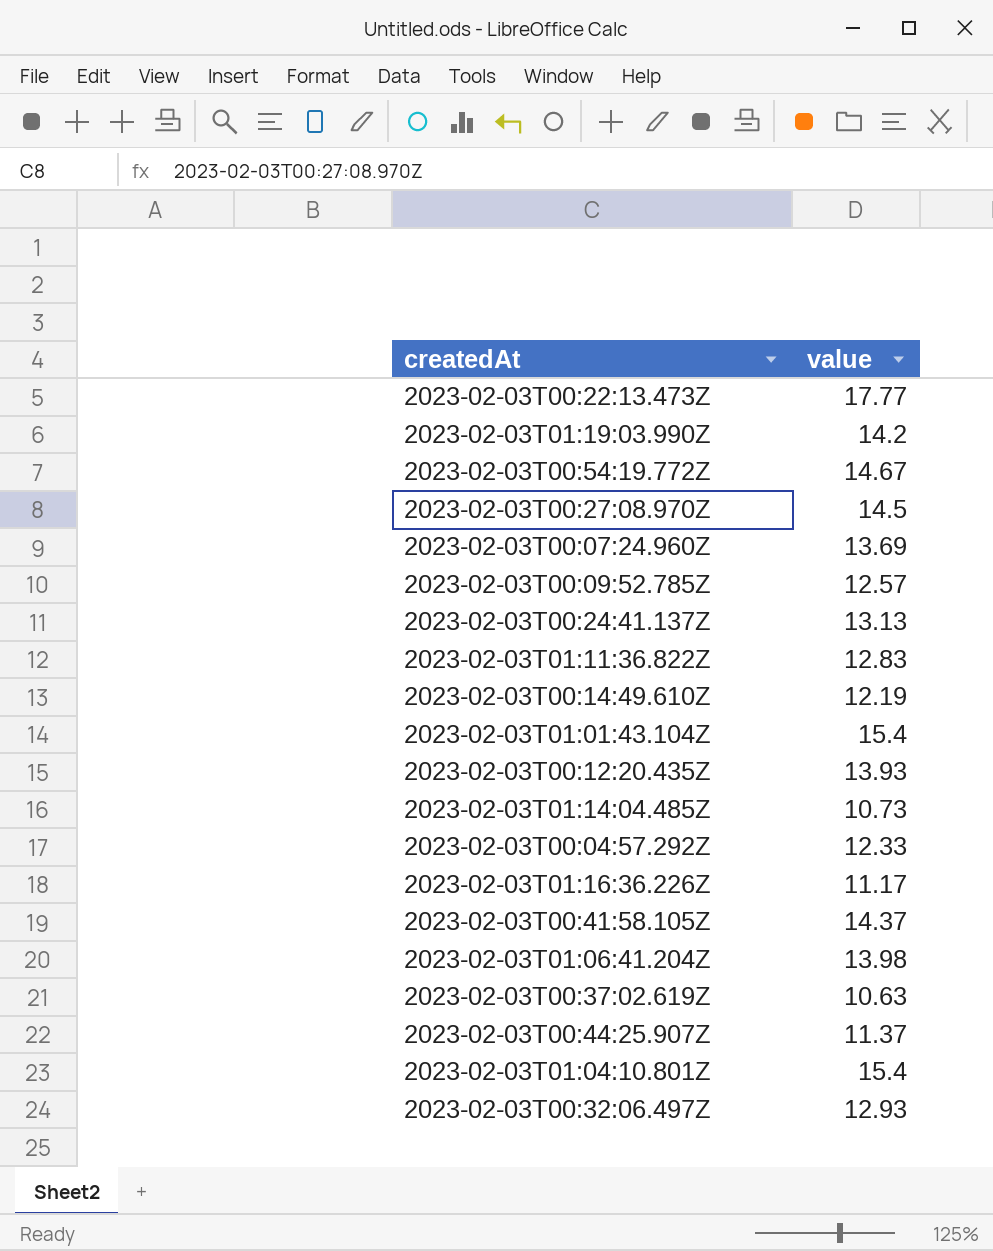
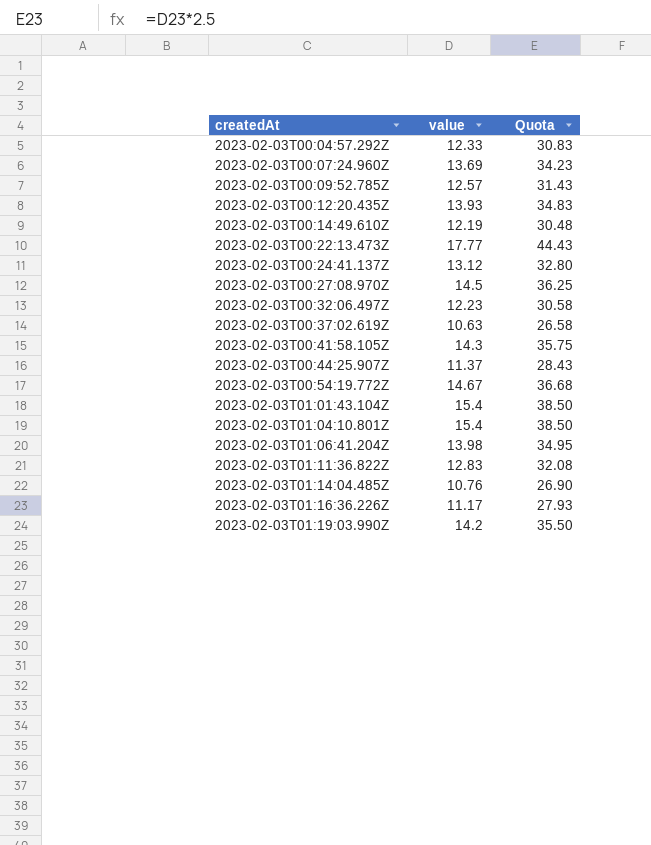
row order: none -> createdAt ascending
column Quota | formula: none -> [value] * 2.5
2023-02-03T00:24:41.137Z | value: 13.13 -> 13.12
2023-02-03T00:32:06.497Z | value: 12.93 -> 12.23
2023-02-03T00:41:58.105Z | value: 14.37 -> 14.3
2023-02-03T01:14:04.485Z | value: 10.73 -> 10.76

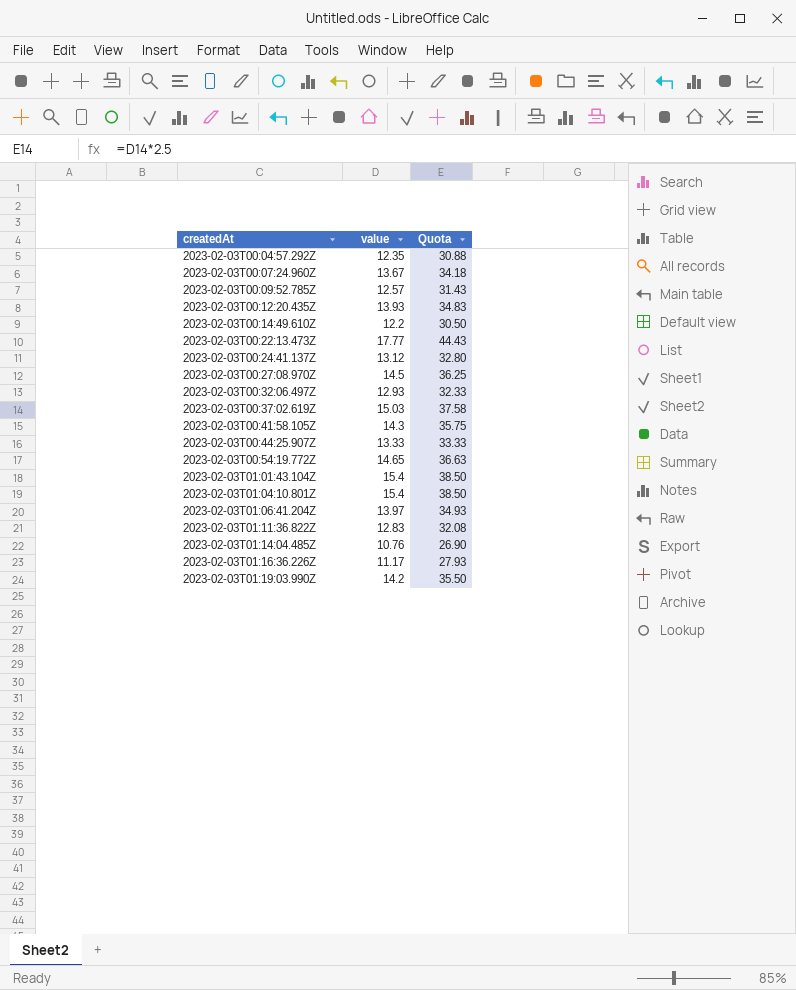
2023-02-03T00:04:57.292Z | value: 12.33 -> 12.35
2023-02-03T00:04:57.292Z | Quota: 30.83 -> 30.88
2023-02-03T00:07:24.960Z | value: 13.69 -> 13.67
2023-02-03T00:07:24.960Z | Quota: 34.23 -> 34.18
2023-02-03T00:14:49.610Z | value: 12.19 -> 12.2
2023-02-03T00:14:49.610Z | Quota: 30.48 -> 30.50
2023-02-03T00:32:06.497Z | value: 12.23 -> 12.93
2023-02-03T00:32:06.497Z | Quota: 30.58 -> 32.33
2023-02-03T00:37:02.619Z | value: 10.63 -> 15.03
2023-02-03T00:37:02.619Z | Quota: 26.58 -> 37.58
2023-02-03T00:44:25.907Z | value: 11.37 -> 13.33
2023-02-03T00:44:25.907Z | Quota: 28.43 -> 33.33
2023-02-03T00:54:19.772Z | value: 14.67 -> 14.65
2023-02-03T00:54:19.772Z | Quota: 36.68 -> 36.63
2023-02-03T01:06:41.204Z | value: 13.98 -> 13.97
2023-02-03T01:06:41.204Z | Quota: 34.95 -> 34.93

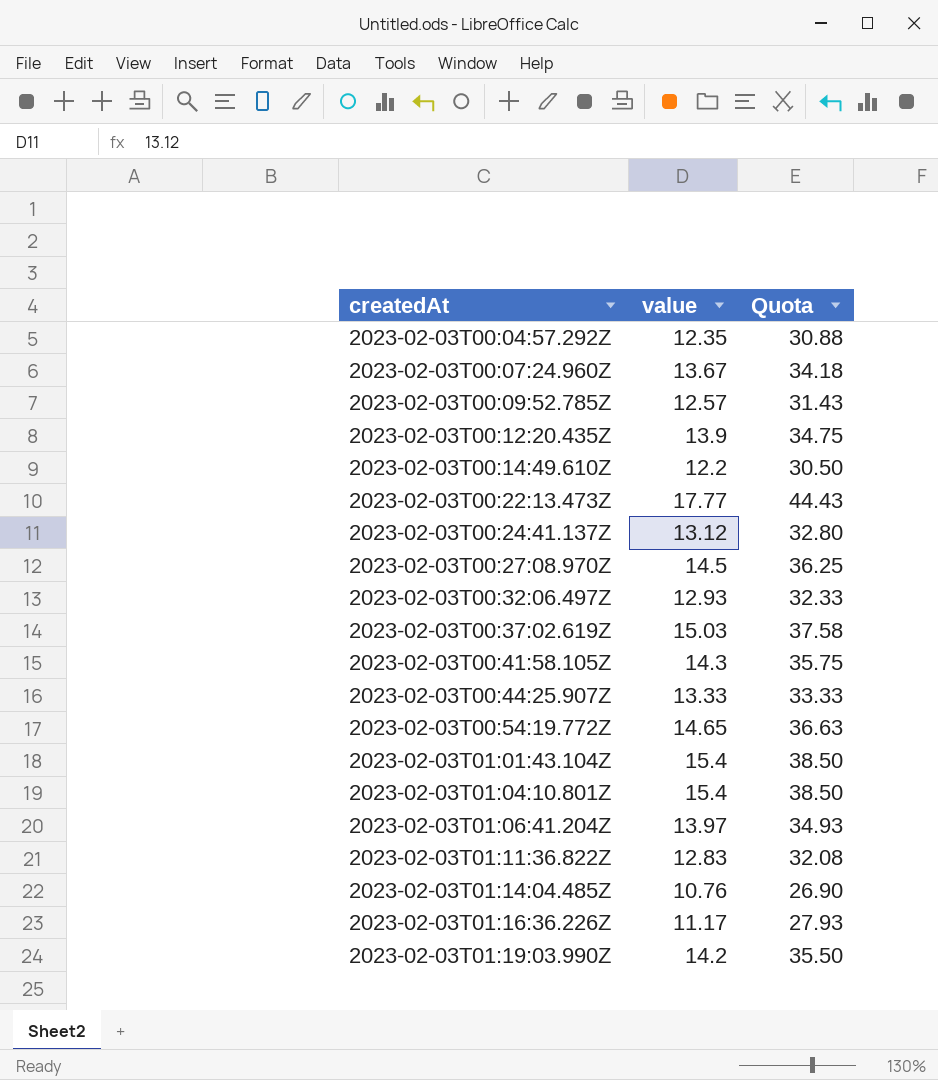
2023-02-03T00:12:20.435Z | value: 13.93 -> 13.9
2023-02-03T00:12:20.435Z | Quota: 34.83 -> 34.75

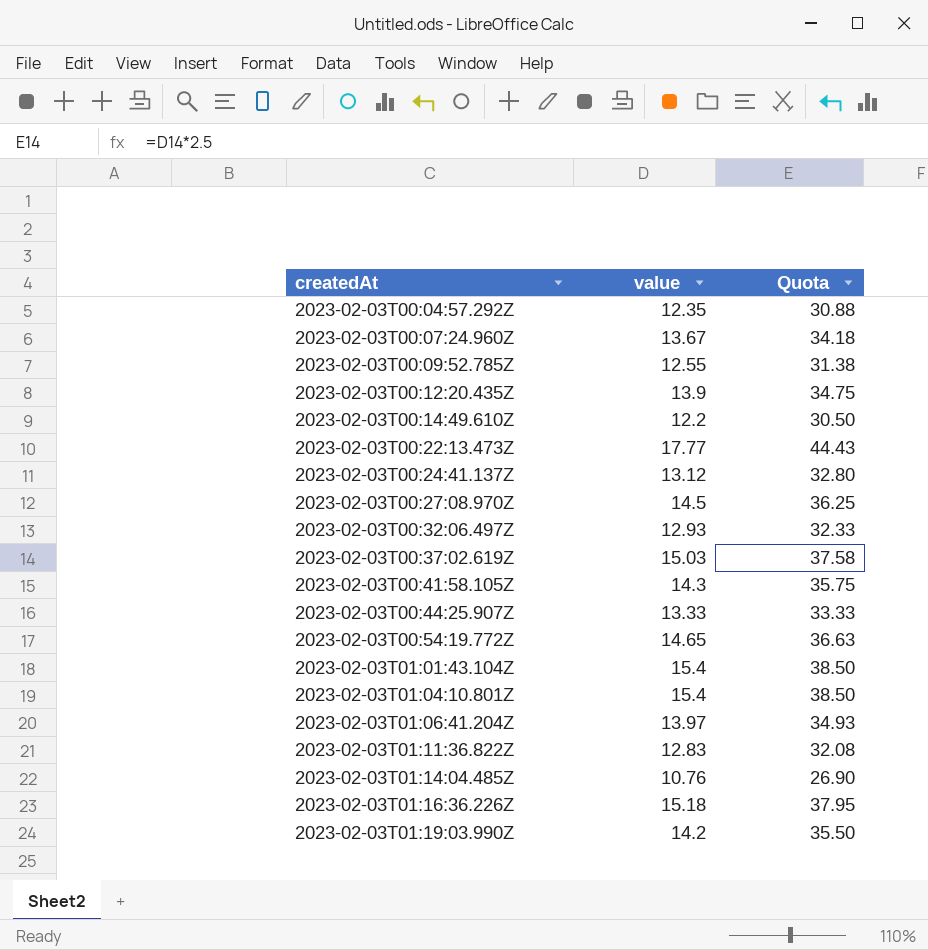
2023-02-03T00:09:52.785Z | value: 12.57 -> 12.55
2023-02-03T00:09:52.785Z | Quota: 31.43 -> 31.38
2023-02-03T01:16:36.226Z | value: 11.17 -> 15.18
2023-02-03T01:16:36.226Z | Quota: 27.93 -> 37.95

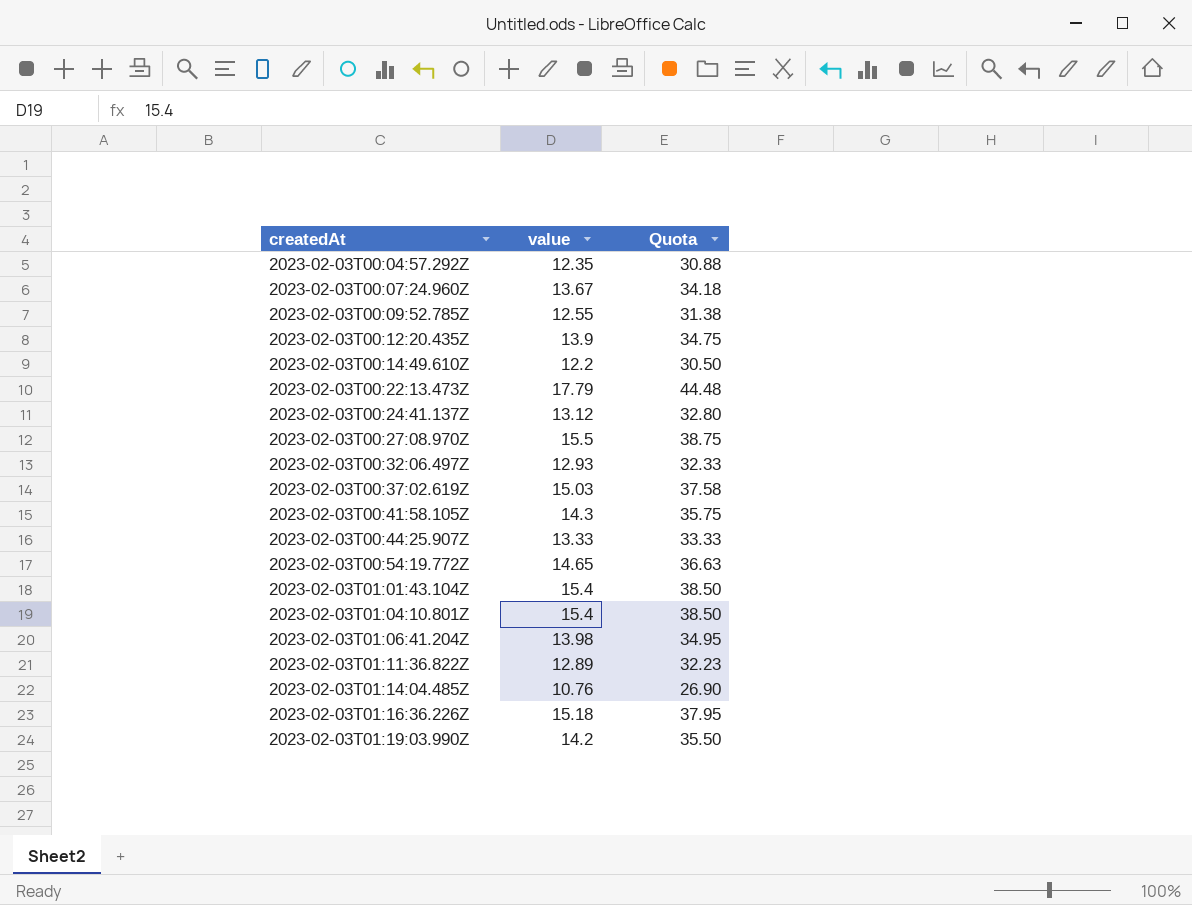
2023-02-03T00:22:13.473Z | value: 17.77 -> 17.79
2023-02-03T00:22:13.473Z | Quota: 44.43 -> 44.48
2023-02-03T00:27:08.970Z | value: 14.5 -> 15.5
2023-02-03T00:27:08.970Z | Quota: 36.25 -> 38.75
2023-02-03T01:06:41.204Z | value: 13.97 -> 13.98
2023-02-03T01:06:41.204Z | Quota: 34.93 -> 34.95
2023-02-03T01:11:36.822Z | value: 12.83 -> 12.89
2023-02-03T01:11:36.822Z | Quota: 32.08 -> 32.23

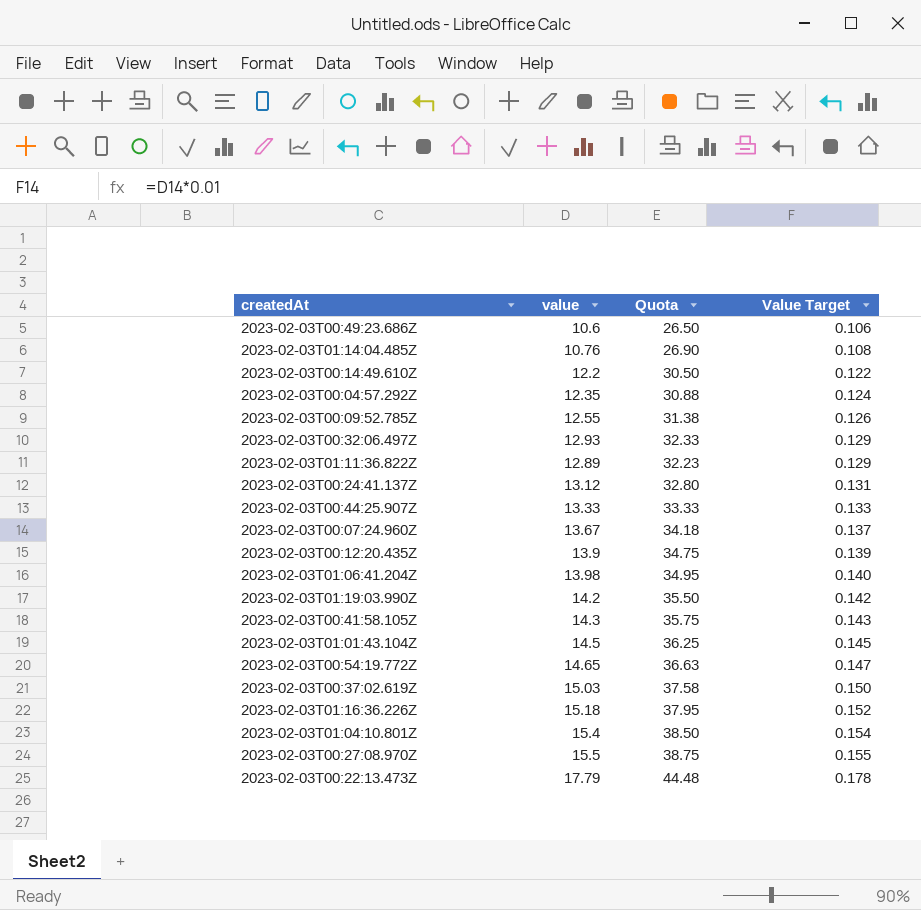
row order: createdAt ascending -> Value Target ascending
column Value Target | formula: none -> [value] * 0.01
row 2023-02-03T00:49:23.686Z: none -> 10.6 | 26.50 | 0.106
2023-02-03T01:01:43.104Z | value: 15.4 -> 14.5
2023-02-03T01:01:43.104Z | Quota: 38.50 -> 36.25

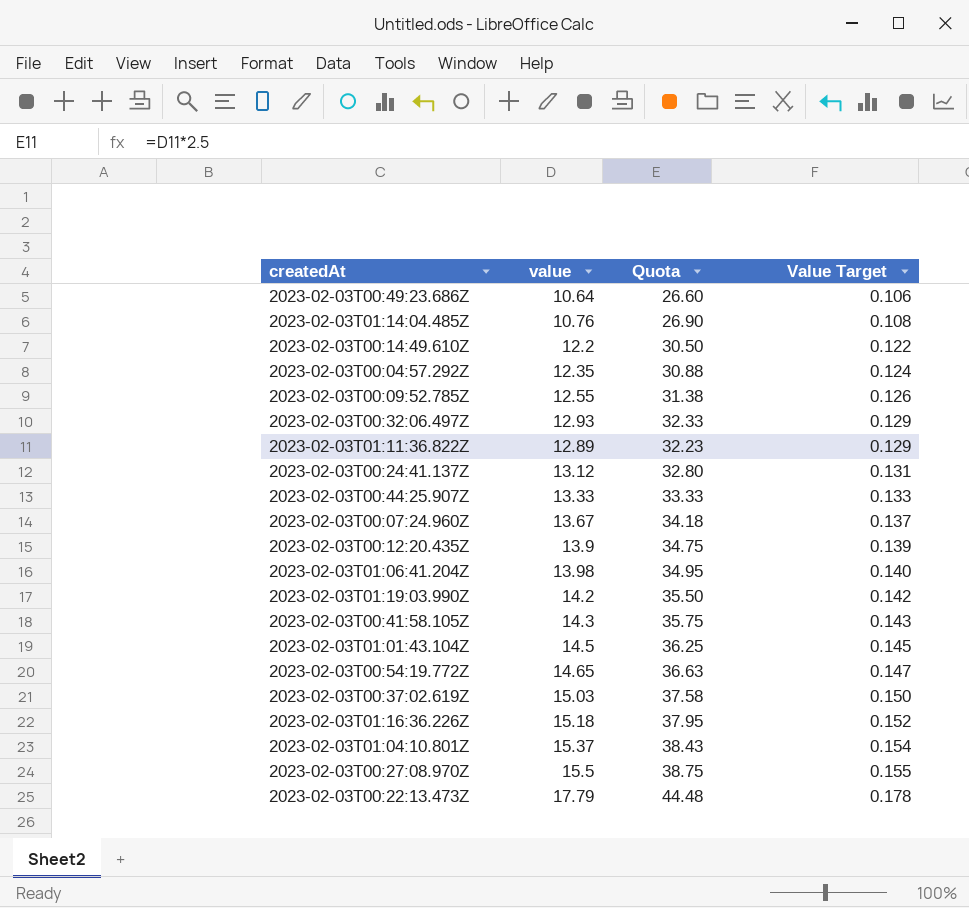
2023-02-03T00:49:23.686Z | value: 10.6 -> 10.64
2023-02-03T00:49:23.686Z | Quota: 26.50 -> 26.60
2023-02-03T01:04:10.801Z | value: 15.4 -> 15.37
2023-02-03T01:04:10.801Z | Quota: 38.50 -> 38.43

